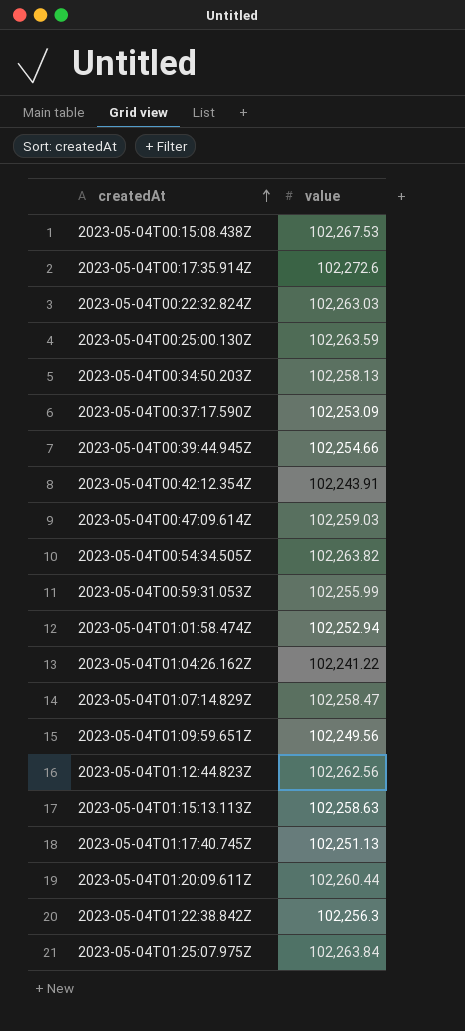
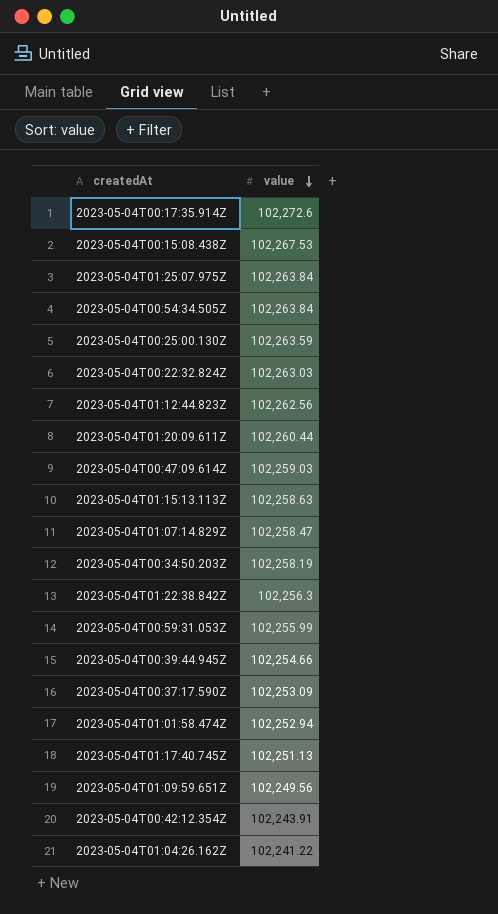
row order: createdAt ascending -> value descending
2023-05-04T00:54:34.505Z | value: 102,263.82 -> 102,263.84
2023-05-04T00:34:50.203Z | value: 102,258.13 -> 102,258.19

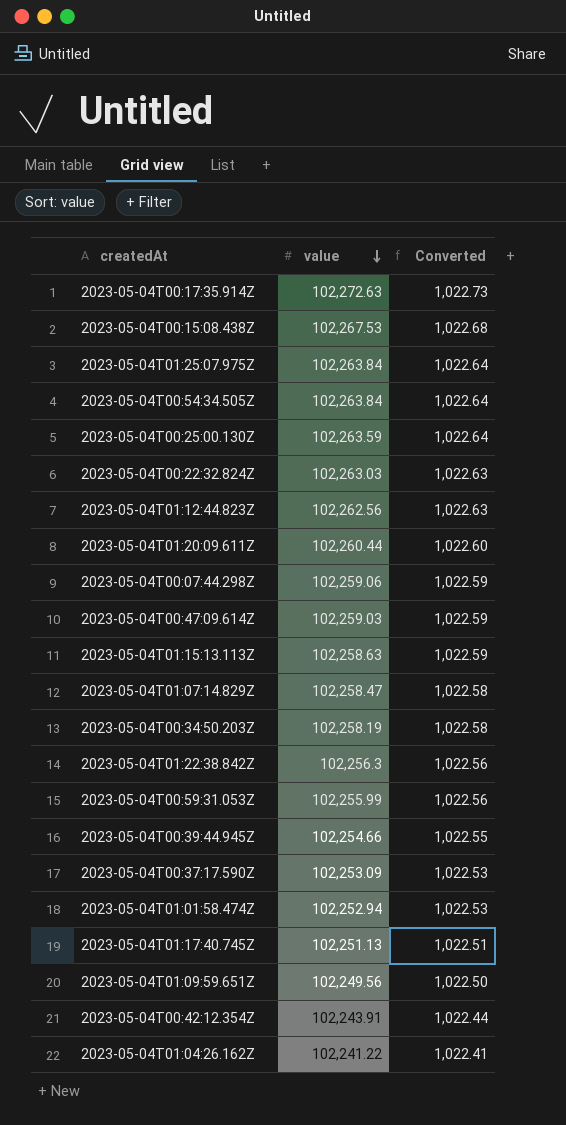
column Converted | formula: none -> [value] * 0.01
2023-05-04T00:17:35.914Z | value: 102,272.6 -> 102,272.63
row 2023-05-04T00:07:44.298Z: none -> 102,259.06 | 1,022.59

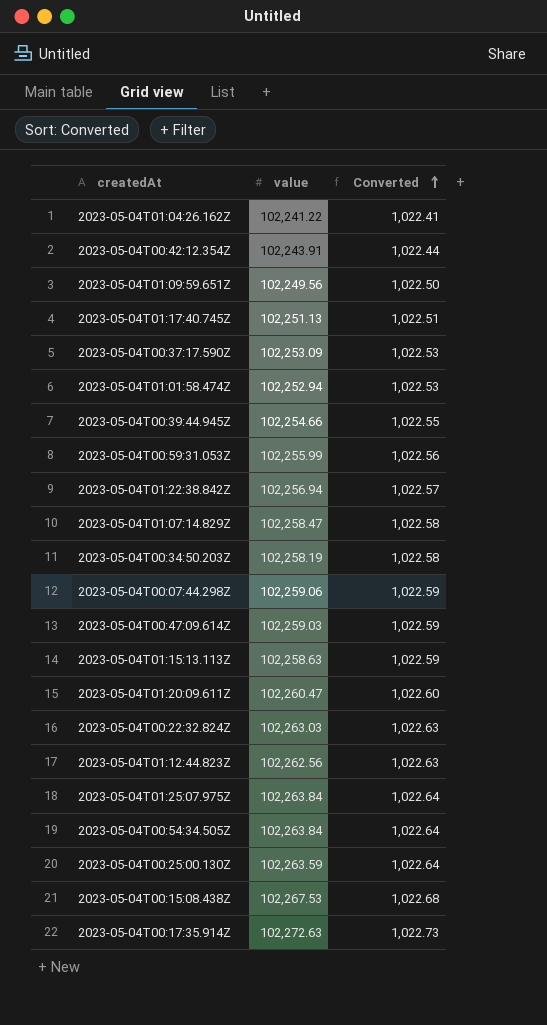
row order: value descending -> Converted ascending
2023-05-04T01:22:38.842Z | value: 102,256.3 -> 102,256.94
2023-05-04T01:22:38.842Z | Converted: 1,022.56 -> 1,022.57
2023-05-04T01:20:09.611Z | value: 102,260.44 -> 102,260.47

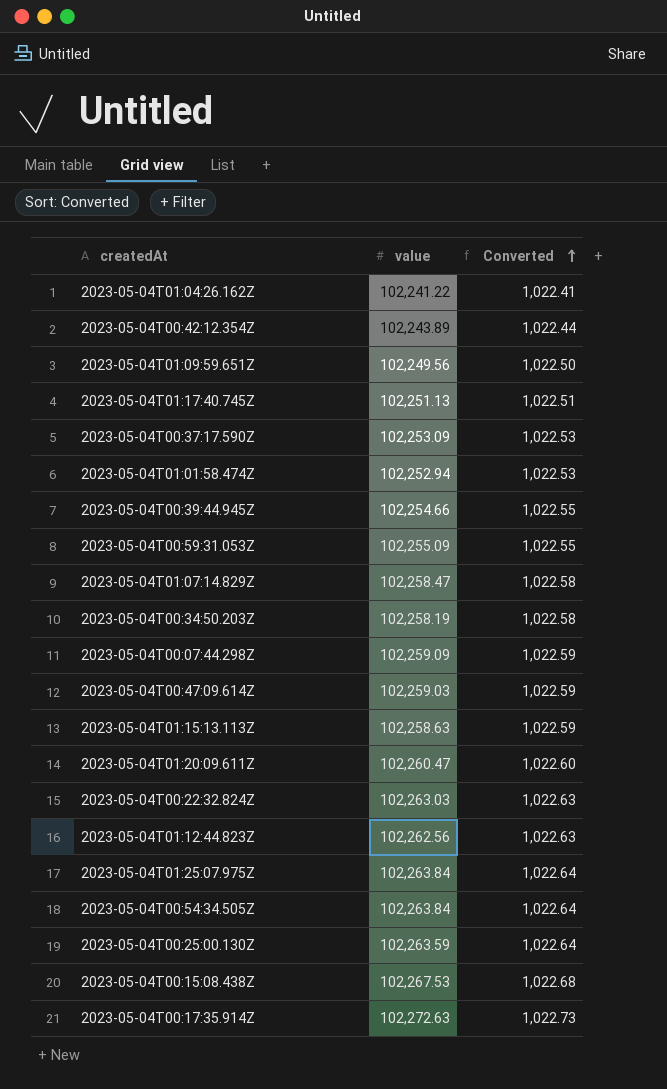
row 2023-05-04T01:22:38.842Z: 102,256.94 | 1,022.57 -> none
2023-05-04T00:42:12.354Z | value: 102,243.91 -> 102,243.89
2023-05-04T00:59:31.053Z | value: 102,255.99 -> 102,255.09
2023-05-04T00:59:31.053Z | Converted: 1,022.56 -> 1,022.55
2023-05-04T00:07:44.298Z | value: 102,259.06 -> 102,259.09

